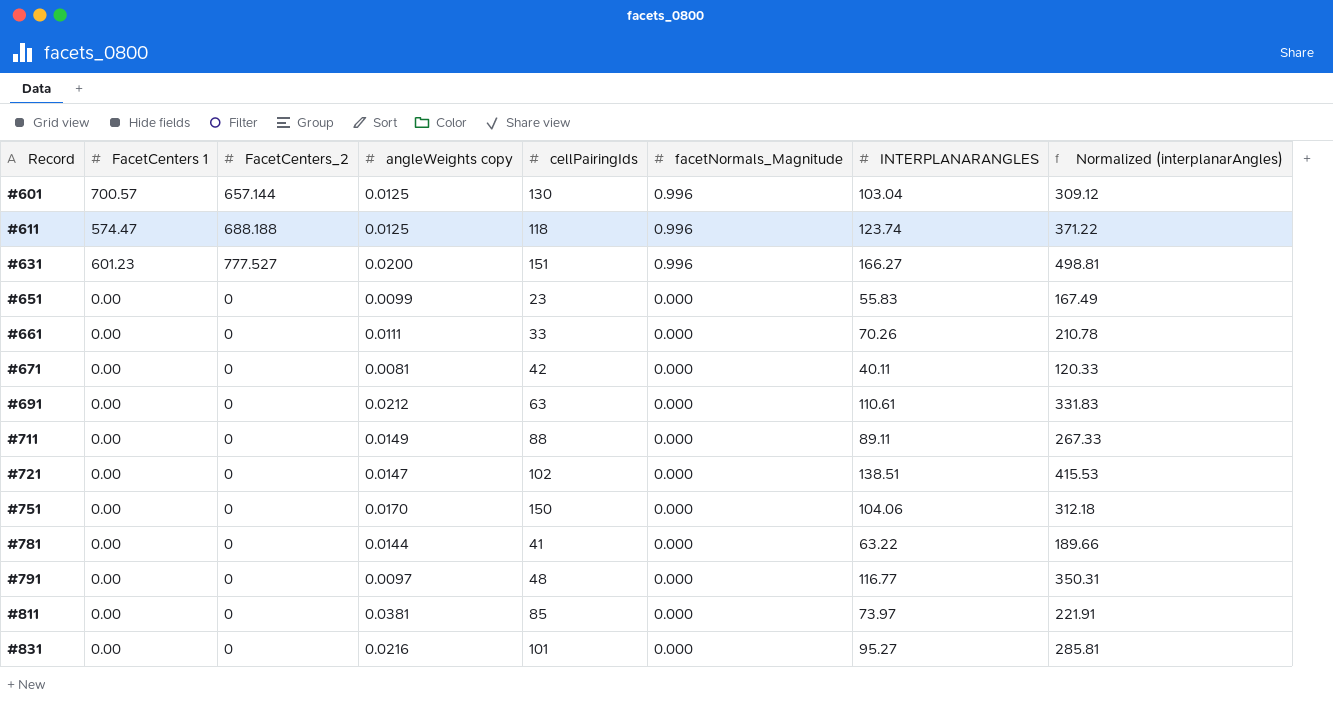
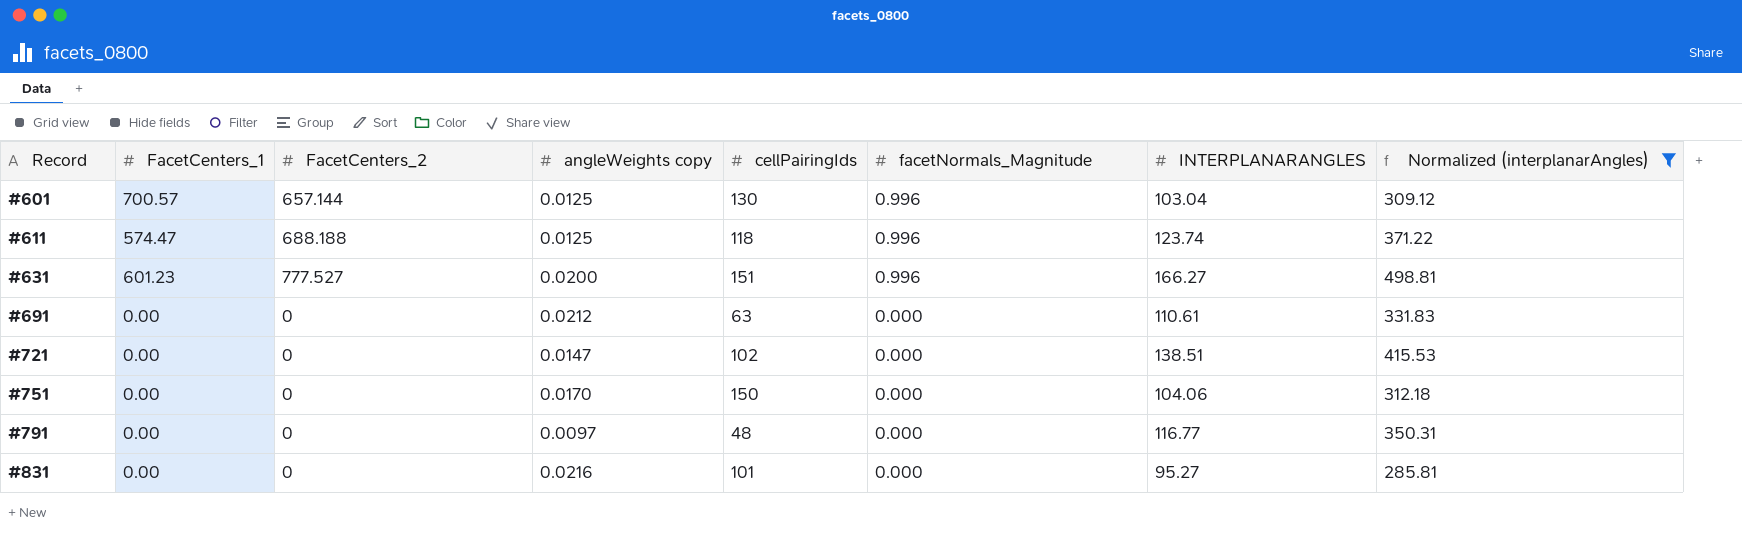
filter: none -> Normalized (interplanarAngles) >= 285.81
column name: FacetCenters 1 -> FacetCenters_1

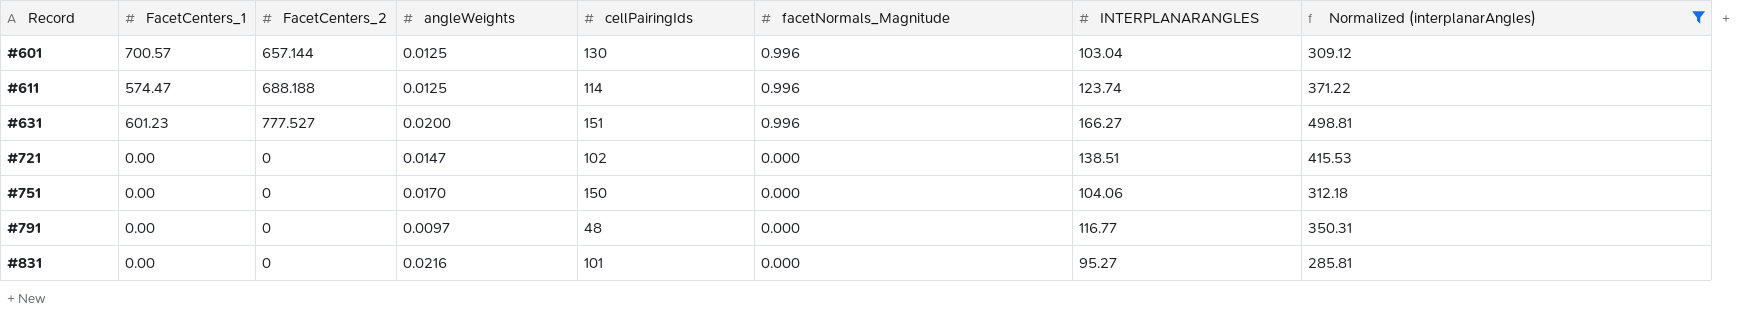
column name: angleWeights copy -> angleWeights
row #691: 0.00 | 0 | 0.0212 | 63 | 0.000 | 110.61 | 331.83 -> none
#611 | cellPairingIds: 118 -> 114

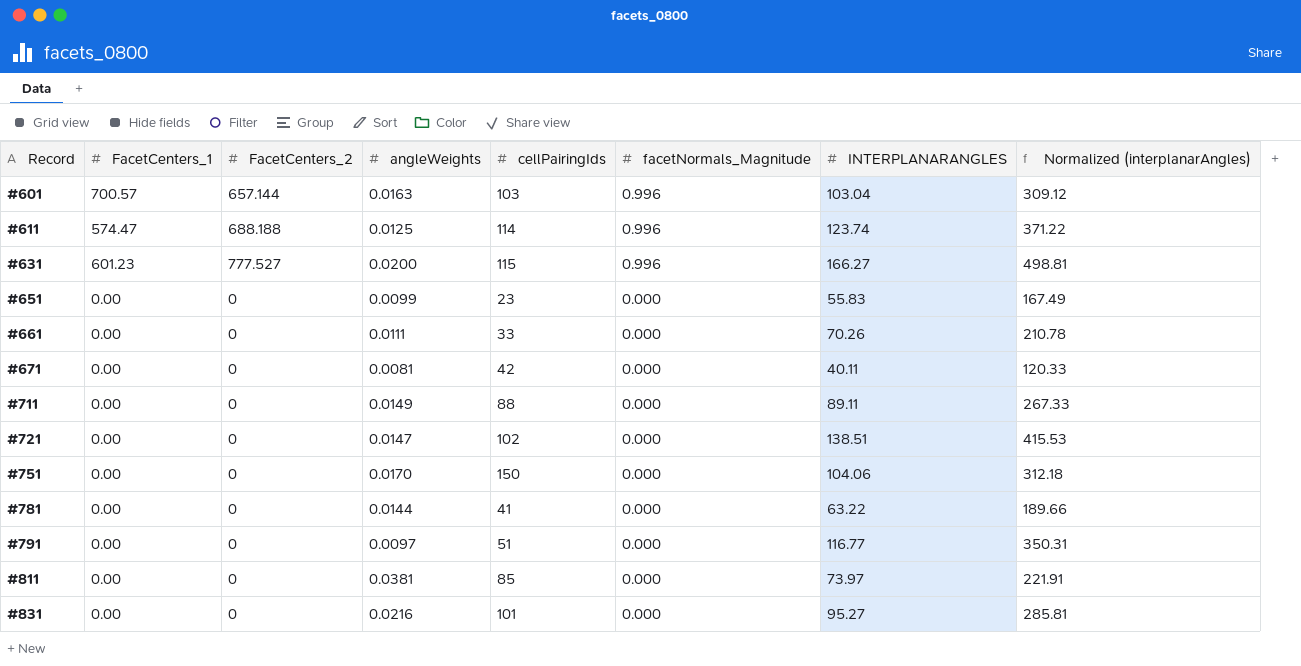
filter: Normalized (interplanarAngles) >= 285.81 -> none
#601 | angleWeights: 0.0125 -> 0.0163
#601 | cellPairingIds: 130 -> 103
#631 | cellPairingIds: 151 -> 115
#791 | cellPairingIds: 48 -> 51

